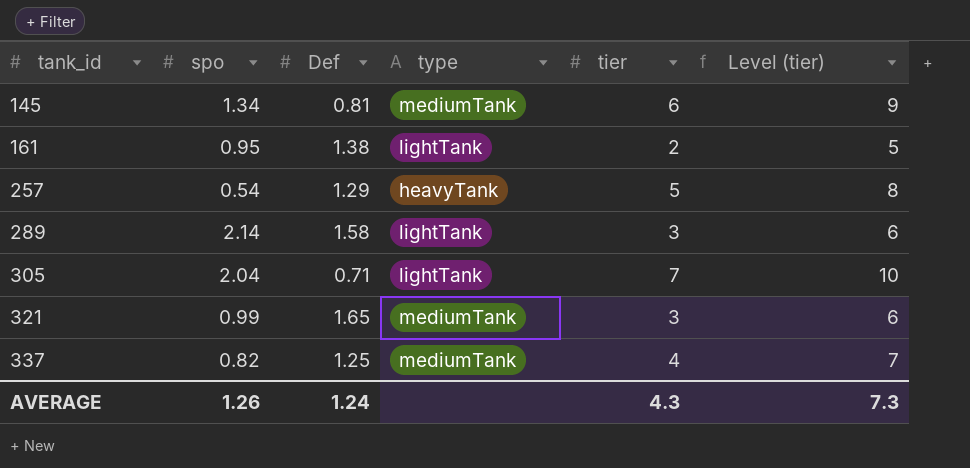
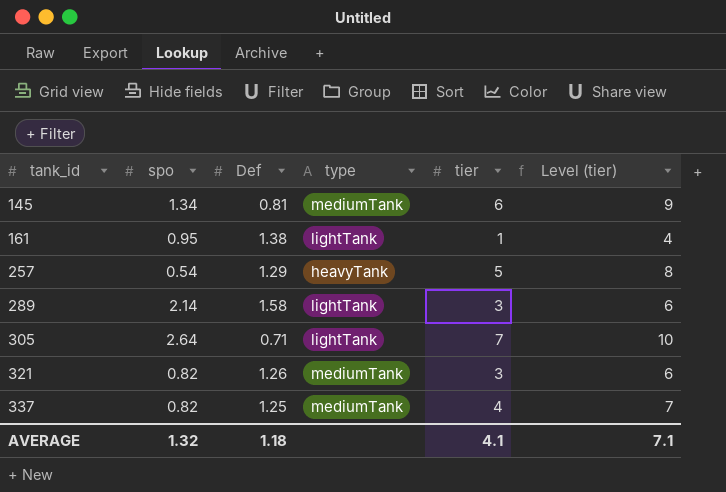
161 | tier: 2 -> 1
161 | Level (tier): 5 -> 4
305 | spo: 2.04 -> 2.64
321 | spo: 0.99 -> 0.82
321 | Def: 1.65 -> 1.26
AVERAGE | spo: 1.26 -> 1.32
AVERAGE | Def: 1.24 -> 1.18
AVERAGE | tier: 4.3 -> 4.1
AVERAGE | Level (tier): 7.3 -> 7.1

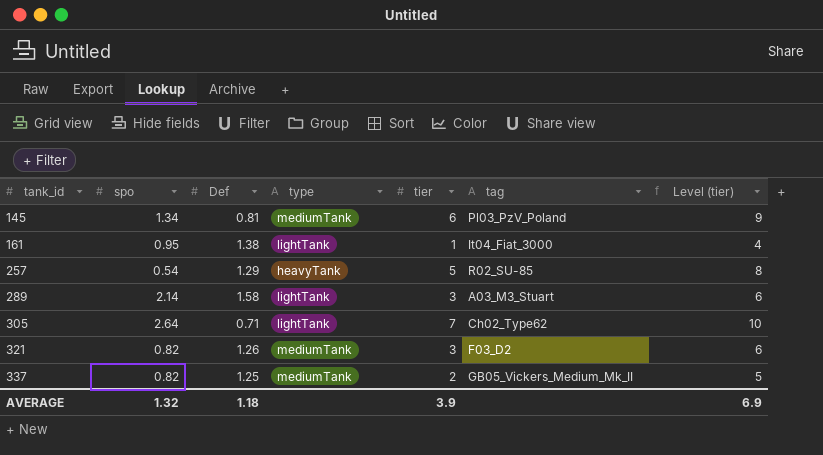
column tag | position: none -> 6
337 | tier: 4 -> 2
337 | Level (tier): 7 -> 5
AVERAGE | tier: 4.1 -> 3.9
AVERAGE | Level (tier): 7.1 -> 6.9

